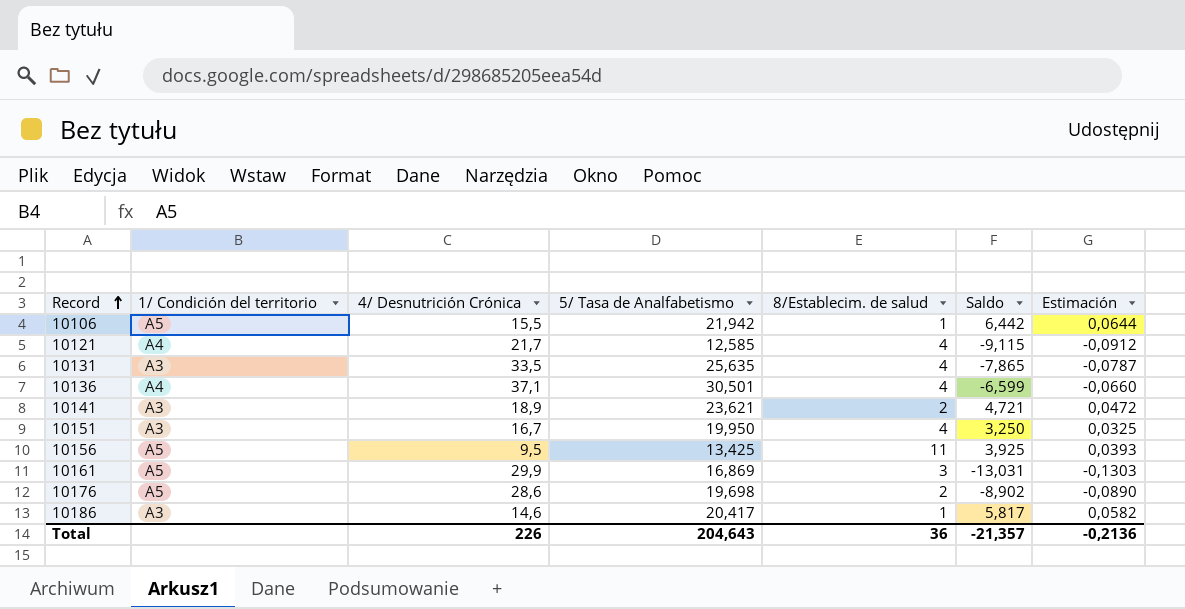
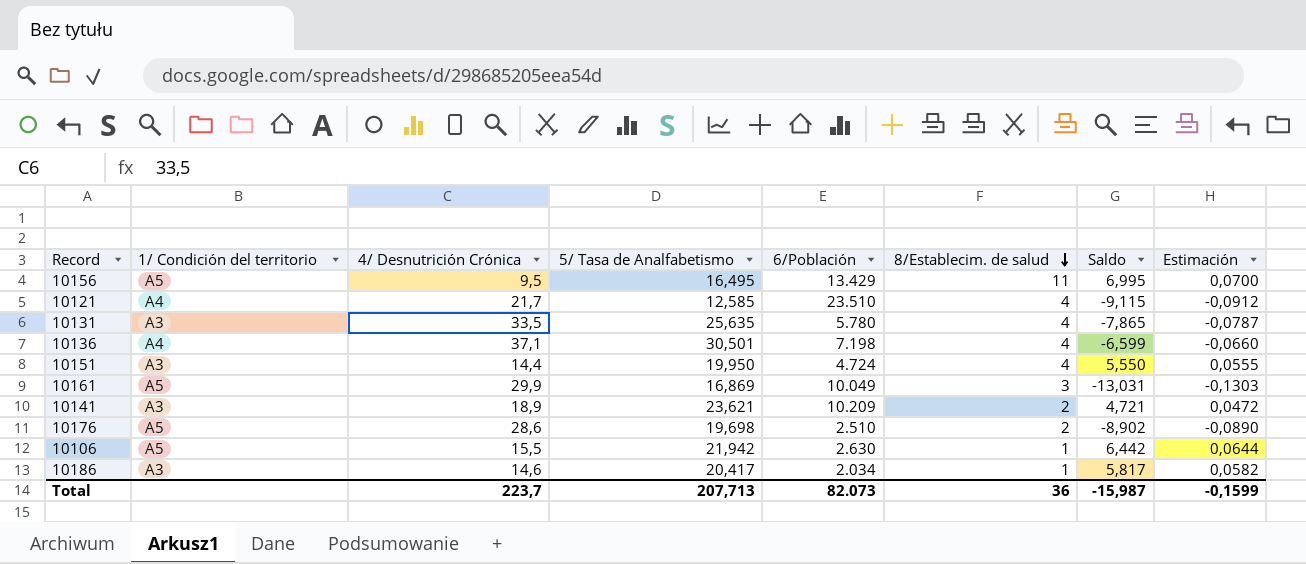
row order: Record ascending -> 8/Establecim. de salud descending
column 6/Población | position: none -> 5
10156 | 5/ Tasa de Analfabetismo: 13,425 -> 16,495
10156 | Saldo: 3,925 -> 6,995
10156 | Estimación: 0,0393 -> 0,0700
10151 | 4/ Desnutrición Crónica: 16,7 -> 14,4
10151 | Saldo: 3,250 -> 5,550
10151 | Estimación: 0,0325 -> 0,0555
Total | 4/ Desnutrición Crónica: 226 -> 223,7
Total | 5/ Tasa de Analfabetismo: 204,643 -> 207,713
Total | Saldo: -21,357 -> -15,987
Total | Estimación: -0,2136 -> -0,1599

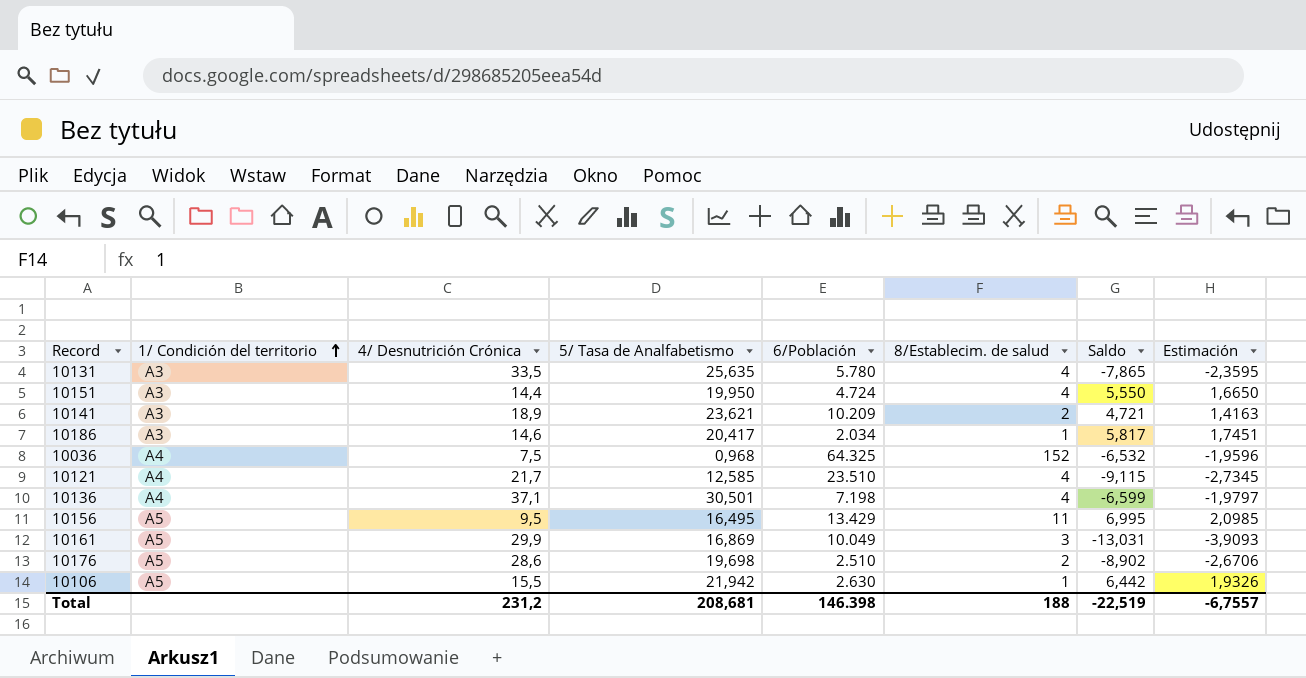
row order: 8/Establecim. de salud descending -> 1/ Condición del territorio ascending
column Estimación | formula: [Saldo] * 0,01 -> [Saldo] * 0,3
row 10036: none -> A4 | 7,5 | 0,968 | 64.325 | 152 | -6,532 | -1,9596
Total | 4/ Desnutrición Crónica: 223,7 -> 231,2
Total | 5/ Tasa de Analfabetismo: 207,713 -> 208,681
Total | 6/Población: 82.073 -> 146.398
Total | 8/Establecim. de salud: 36 -> 188
Total | Saldo: -15,987 -> -22,519
Total | Estimación: -0,1599 -> -6,7557

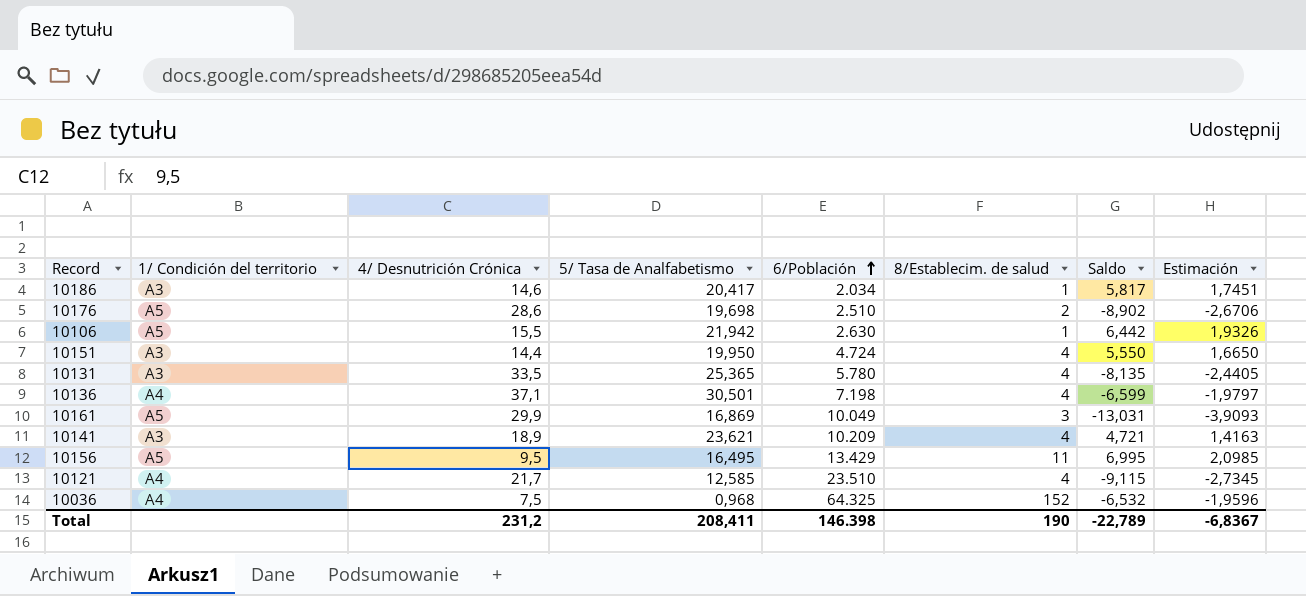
row order: 1/ Condición del territorio ascending -> 6/Población ascending
10131 | 5/ Tasa de Analfabetismo: 25,635 -> 25,365
10131 | Saldo: -7,865 -> -8,135
10131 | Estimación: -2,3595 -> -2,4405
10141 | 8/Establecim. de salud: 2 -> 4
Total | 5/ Tasa de Analfabetismo: 208,681 -> 208,411
Total | 8/Establecim. de salud: 188 -> 190
Total | Saldo: -22,519 -> -22,789
Total | Estimación: -6,7557 -> -6,8367

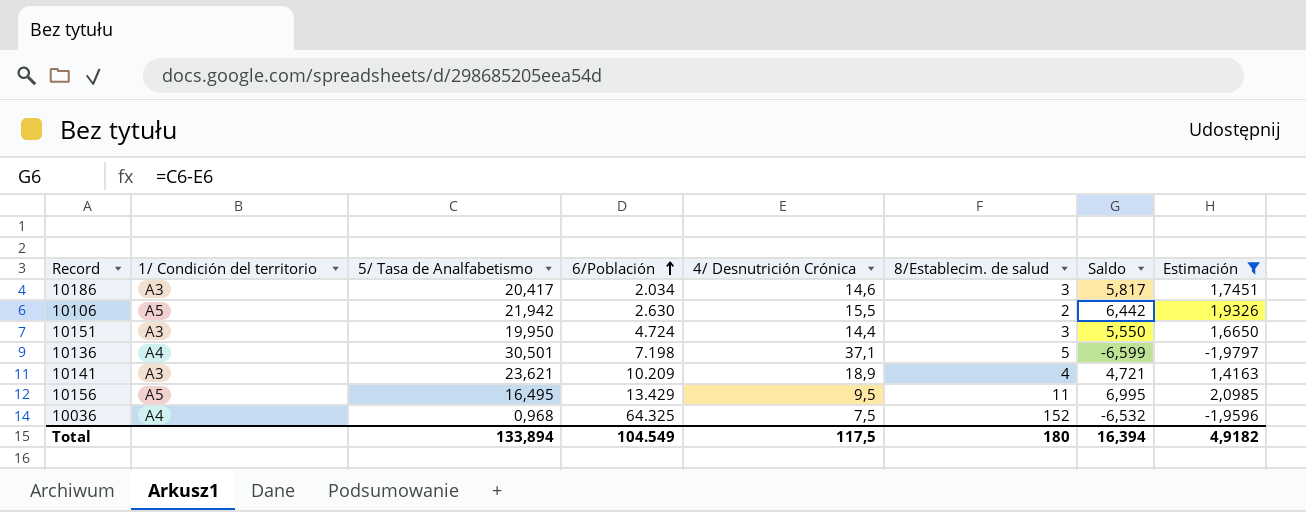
filter: none -> Estimación >= -1,9797
column 4/ Desnutrición Crónica | position: 3 -> 5
10186 | 8/Establecim. de salud: 1 -> 3
10106 | 8/Establecim. de salud: 1 -> 2
10151 | 8/Establecim. de salud: 4 -> 3
10136 | 8/Establecim. de salud: 4 -> 5
Total | 5/ Tasa de Analfabetismo: 208,411 -> 133,894
Total | 6/Población: 146.398 -> 104.549
Total | 4/ Desnutrición Crónica: 231,2 -> 117,5
Total | 8/Establecim. de salud: 190 -> 180
Total | Saldo: -22,789 -> 16,394
Total | Estimación: -6,8367 -> 4,9182

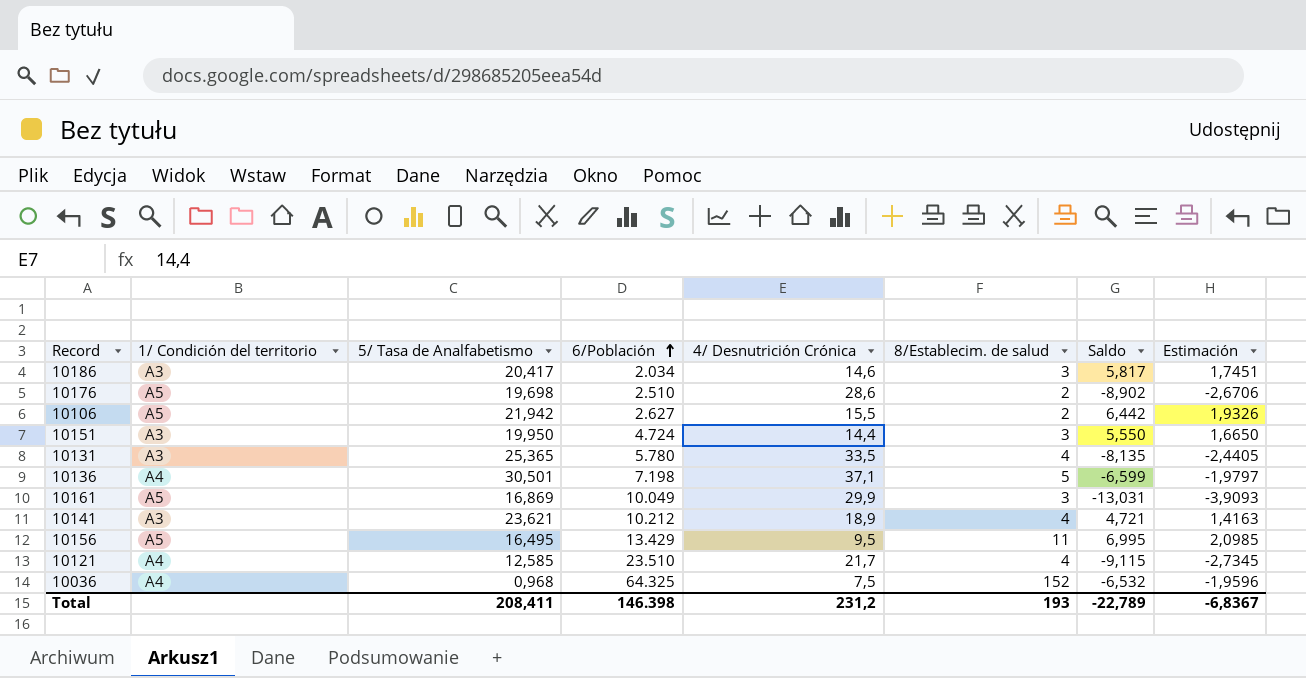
filter: Estimación >= -1,9797 -> none
10106 | 6/Población: 2.630 -> 2.627
10141 | 6/Población: 10.209 -> 10.212
Total | 5/ Tasa de Analfabetismo: 133,894 -> 208,411
Total | 6/Población: 104.549 -> 146.398
Total | 4/ Desnutrición Crónica: 117,5 -> 231,2
Total | 8/Establecim. de salud: 180 -> 193
Total | Saldo: 16,394 -> -22,789
Total | Estimación: 4,9182 -> -6,8367

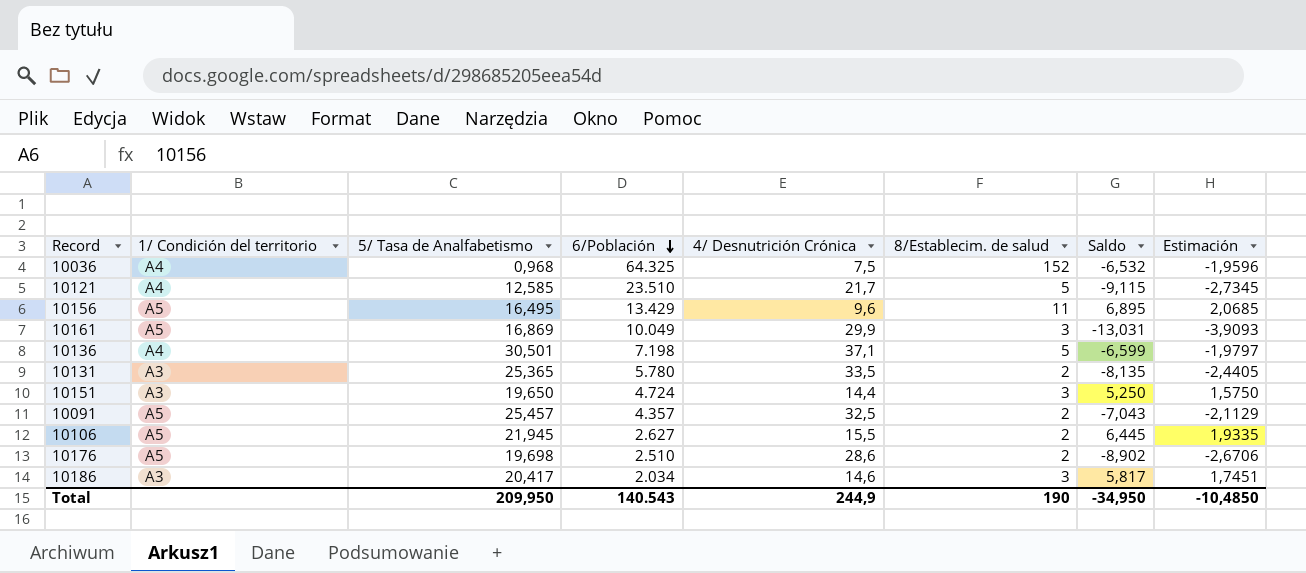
row order: 6/Población ascending -> 6/Población descending
row 10141: A3 | 23,621 | 10.212 | 18,9 | 4 | 4,721 | 1,4163 -> none
10121 | 8/Establecim. de salud: 4 -> 5
10156 | 4/ Desnutrición Crónica: 9,5 -> 9,6
10156 | Saldo: 6,995 -> 6,895
10156 | Estimación: 2,0985 -> 2,0685
10131 | 8/Establecim. de salud: 4 -> 2
10151 | 5/ Tasa de Analfabetismo: 19,950 -> 19,650
10151 | Saldo: 5,550 -> 5,250
10151 | Estimación: 1,6650 -> 1,5750
row 10091: none -> A5 | 25,457 | 4.357 | 32,5 | 2 | -7,043 | -2,1129
10106 | 5/ Tasa de Analfabetismo: 21,942 -> 21,945
10106 | Saldo: 6,442 -> 6,445
10106 | Estimación: 1,9326 -> 1,9335
Total | 5/ Tasa de Analfabetismo: 208,411 -> 209,950
Total | 6/Población: 146.398 -> 140.543
Total | 4/ Desnutrición Crónica: 231,2 -> 244,9
Total | 8/Establecim. de salud: 193 -> 190
Total | Saldo: -22,789 -> -34,950
Total | Estimación: -6,8367 -> -10,4850

